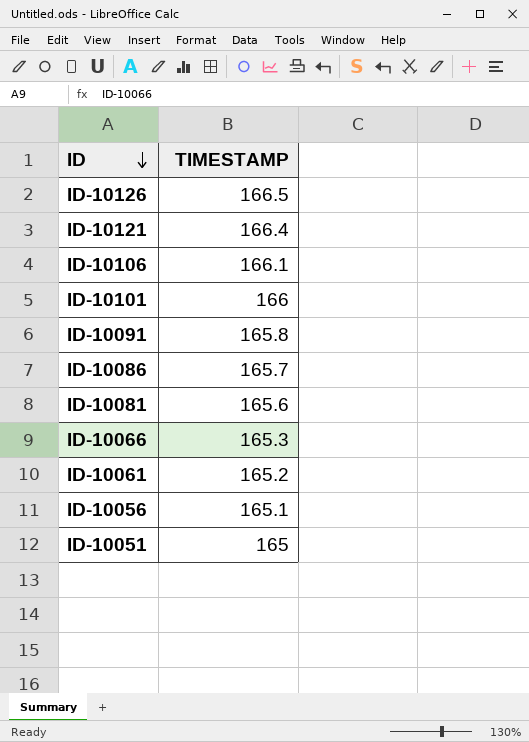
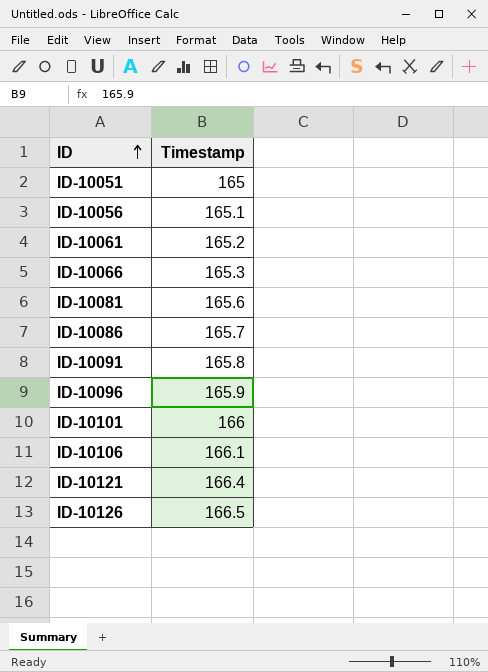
row order: ID descending -> ID ascending
column name: TIMESTAMP -> Timestamp
row ID-10096: none -> 165.9

